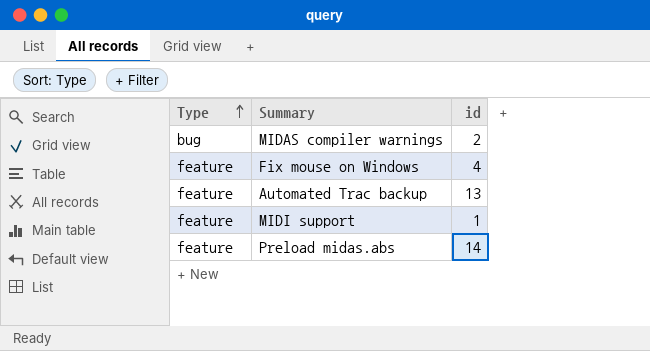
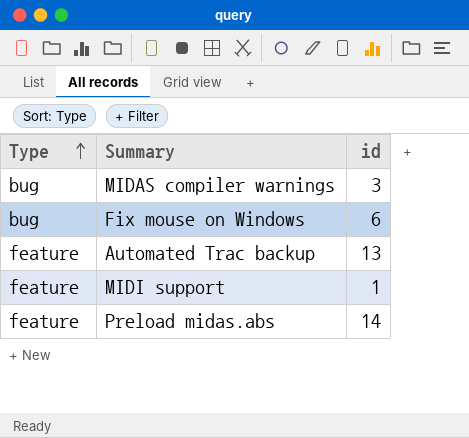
MIDAS compiler warnings | id: 2 -> 3
Fix mouse on Windows | Type: feature -> bug
Fix mouse on Windows | id: 4 -> 6

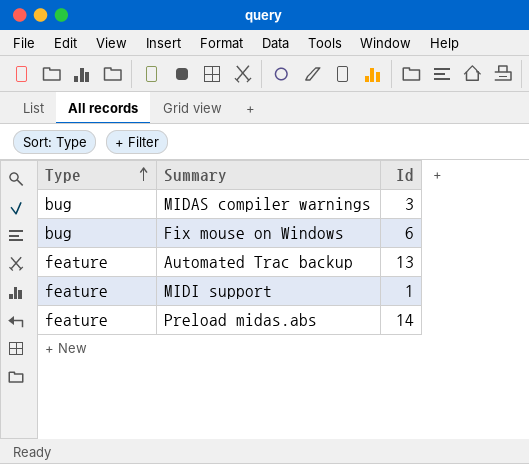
column name: id -> Id

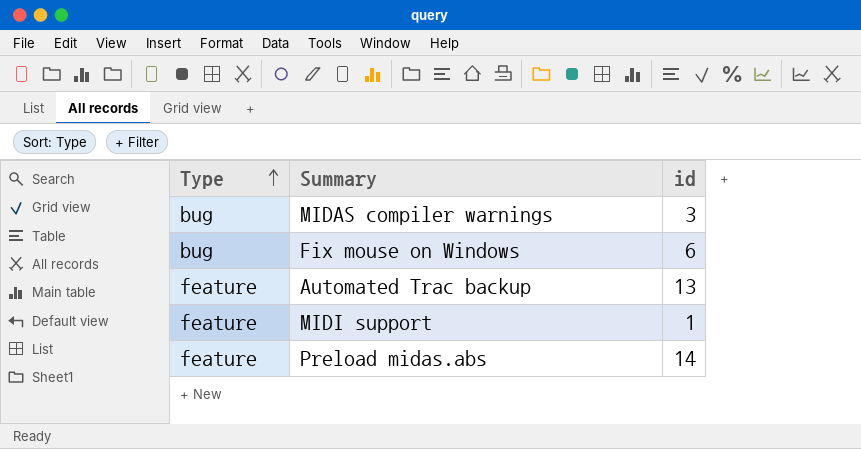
column name: Id -> id

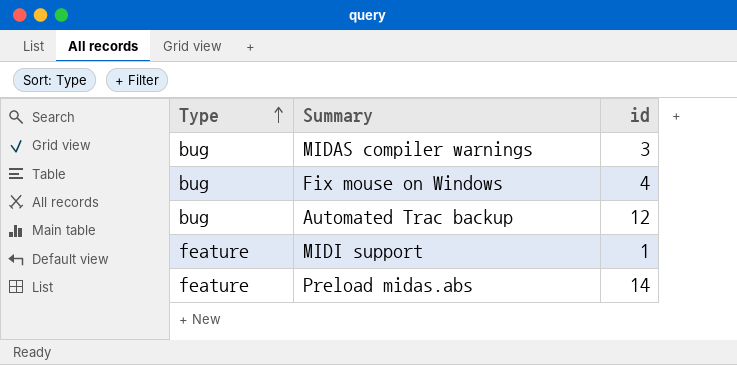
Fix mouse on Windows | id: 6 -> 4
Automated Trac backup | Type: feature -> bug
Automated Trac backup | id: 13 -> 12

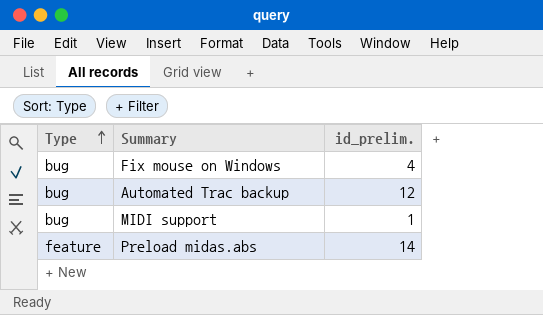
column name: id -> id_prelim.
row MIDAS compiler warnings: bug | 3 -> none
MIDI support | Type: feature -> bug

